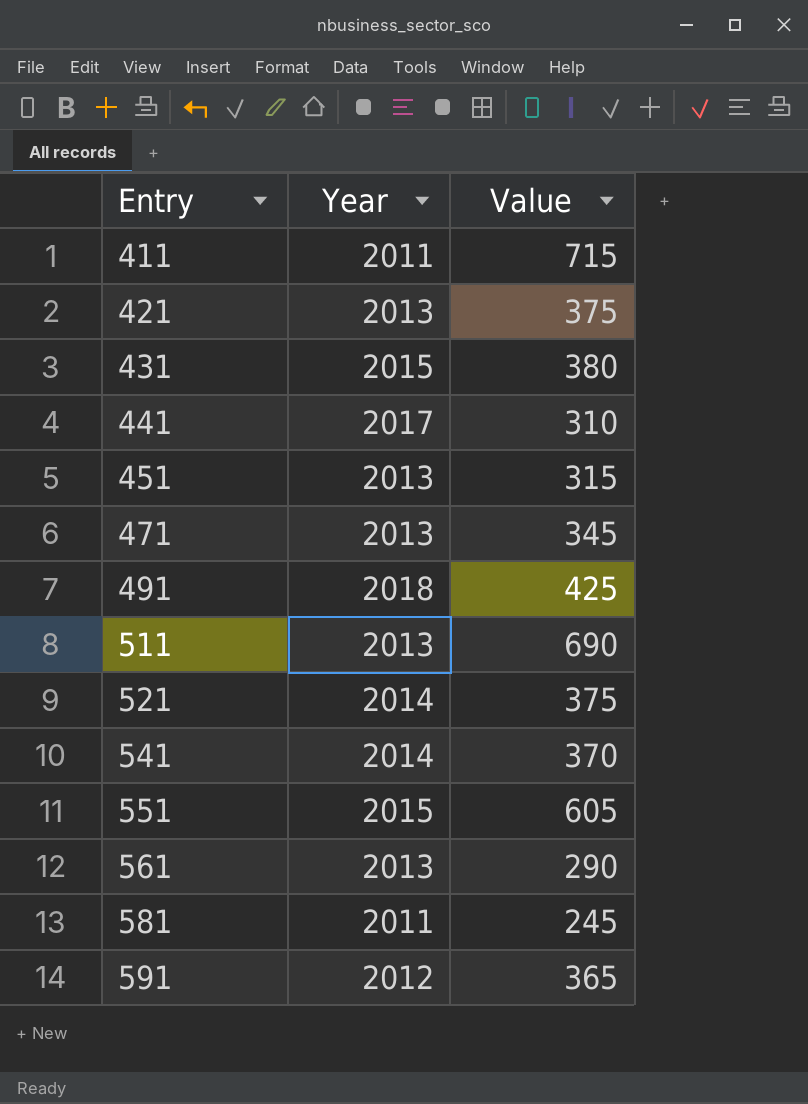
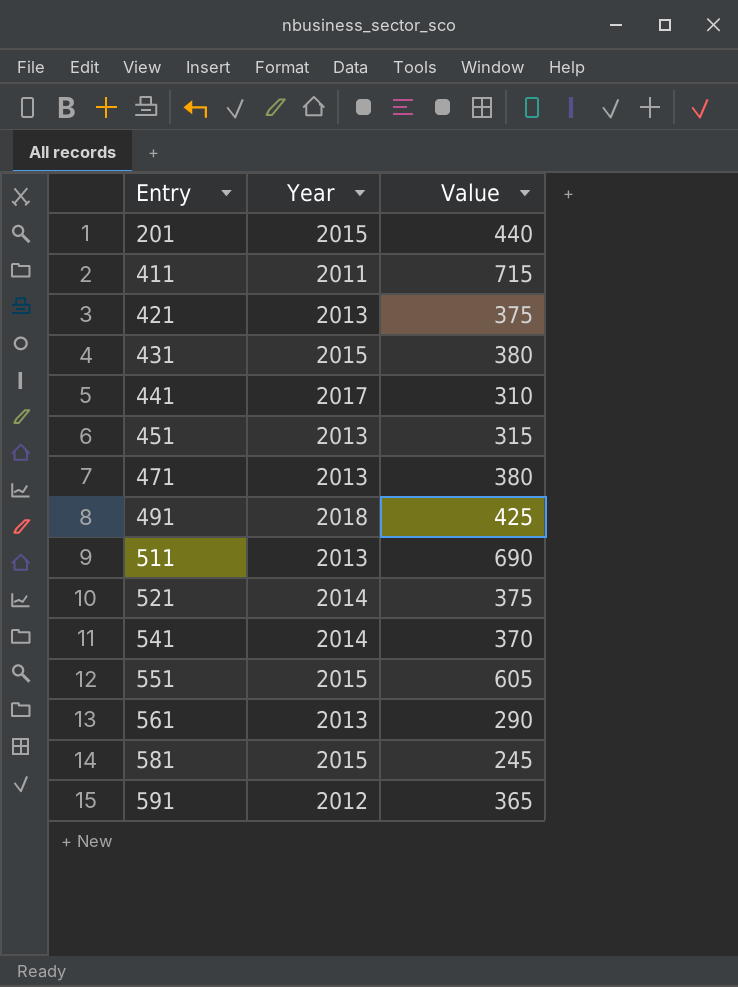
row 201: none -> 2015 | 440
471 | Value: 345 -> 380
581 | Year: 2011 -> 2015

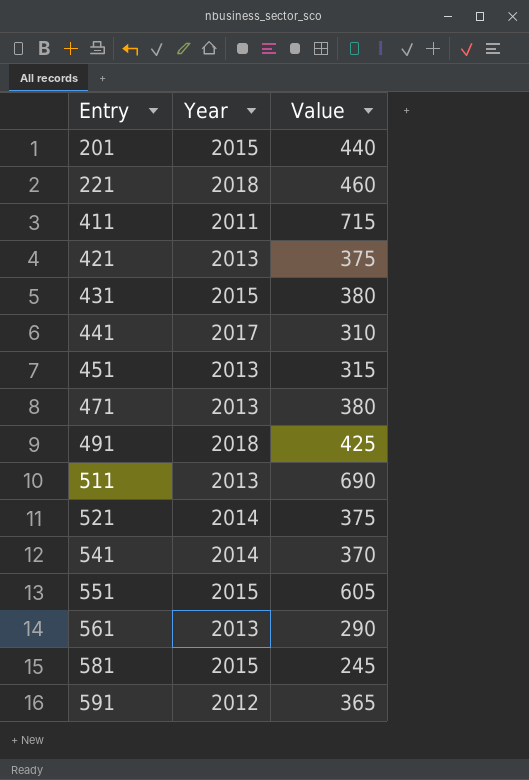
row 221: none -> 2018 | 460

